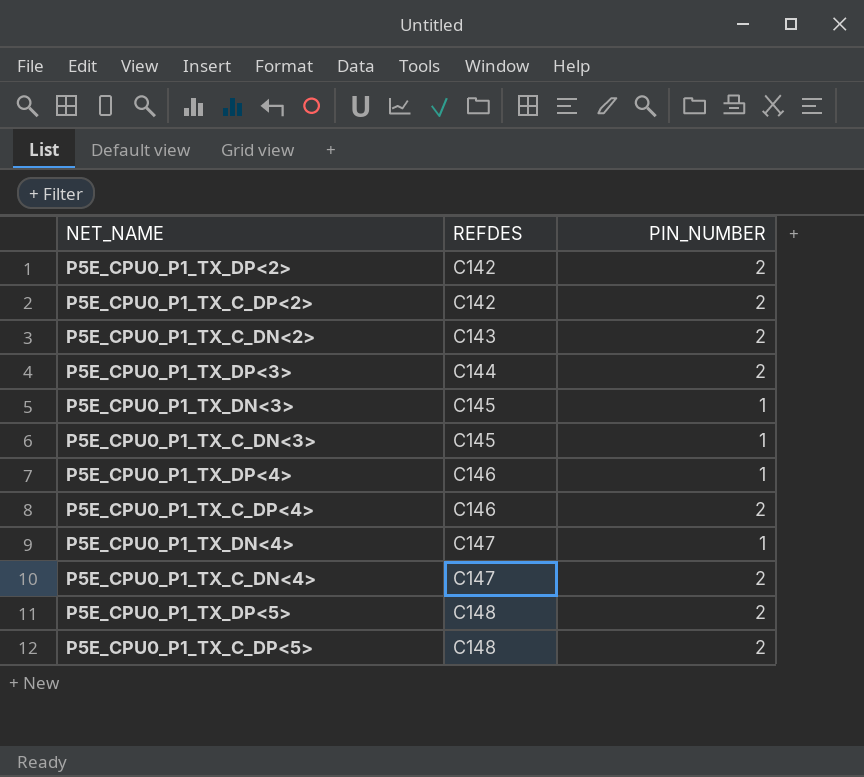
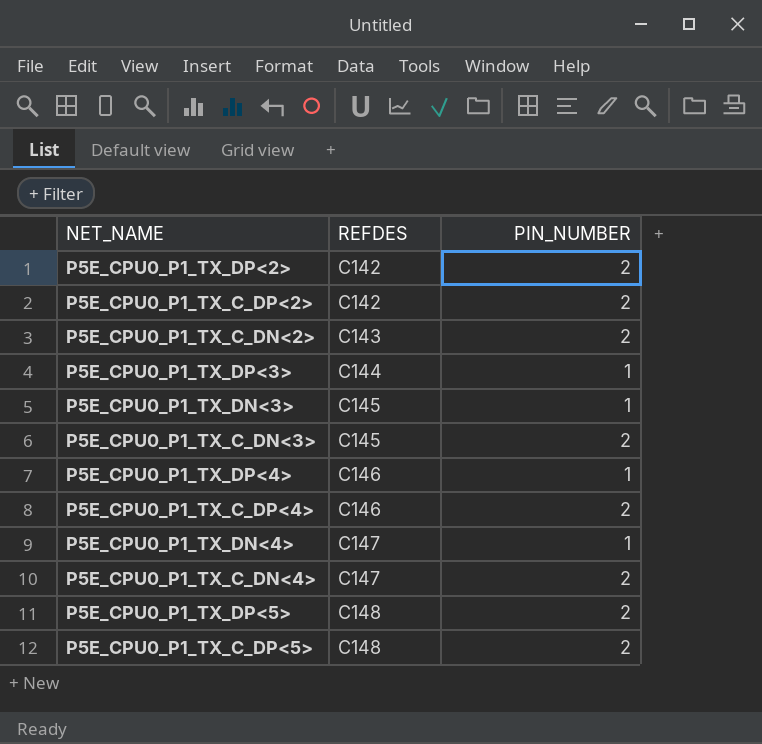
P5E_CPU0_P1_TX_DP<3> | PIN_NUMBER: 2 -> 1
P5E_CPU0_P1_TX_C_DN<3> | PIN_NUMBER: 1 -> 2

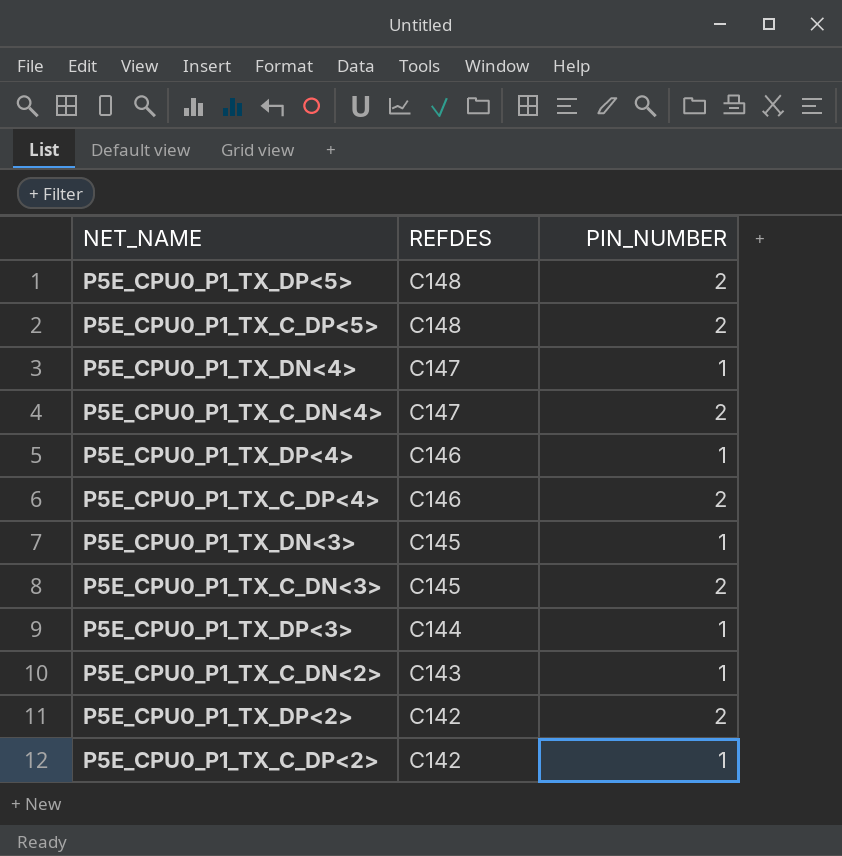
row order: REFDES ascending -> REFDES descending
P5E_CPU0_P1_TX_C_DN<2> | PIN_NUMBER: 2 -> 1
P5E_CPU0_P1_TX_C_DP<2> | PIN_NUMBER: 2 -> 1

